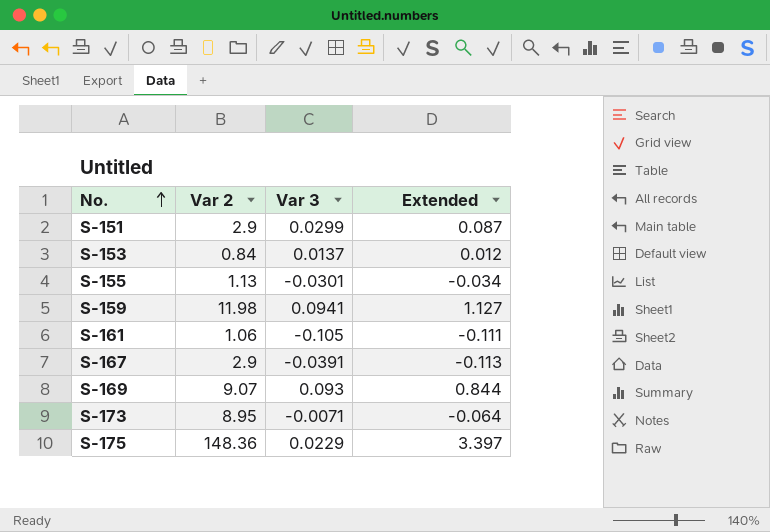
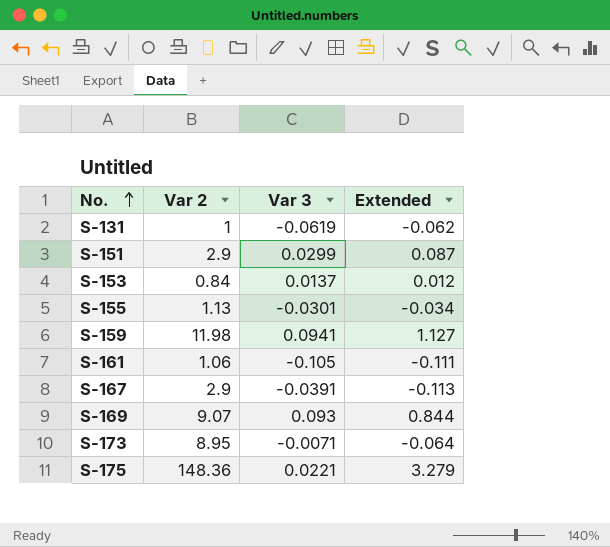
row S-131: none -> 1 | -0.0619 | -0.062
S-175 | Var 3: 0.0229 -> 0.0221
S-175 | Extended: 3.397 -> 3.279

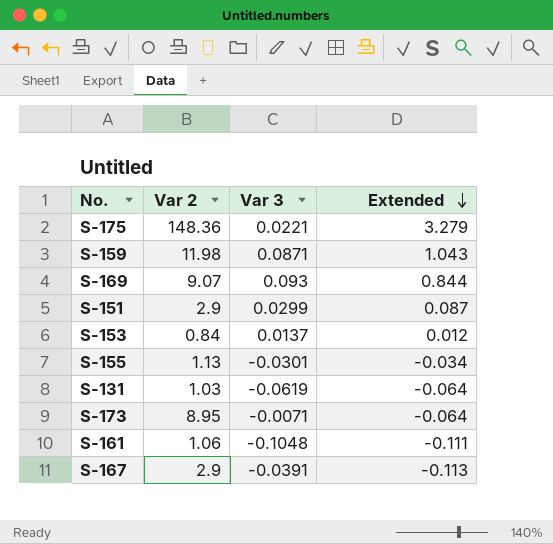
row order: No. ascending -> Extended descending
S-159 | Var 3: 0.0941 -> 0.0871
S-159 | Extended: 1.127 -> 1.043
S-131 | Var 2: 1 -> 1.03
S-131 | Extended: -0.062 -> -0.064
S-161 | Var 3: -0.105 -> -0.1048

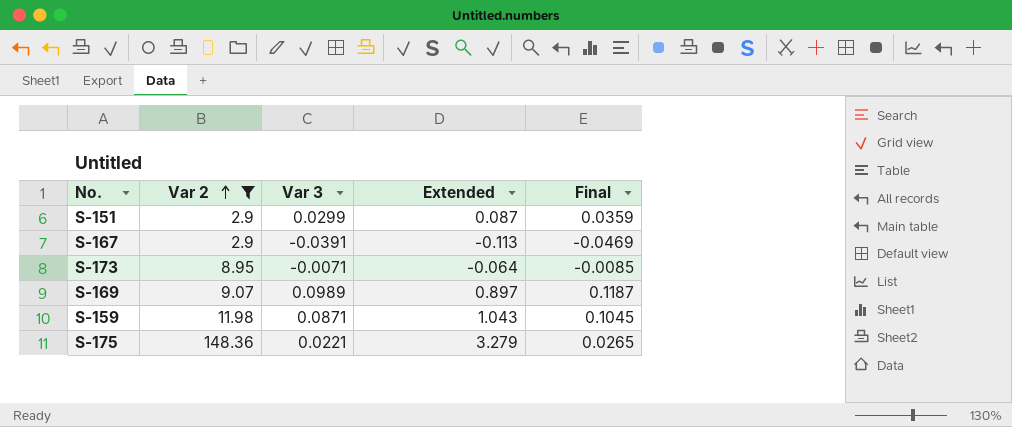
filter: none -> Var 2 >= 2.9
row order: Extended descending -> Var 2 ascending
column Final | formula: none -> [Var 3] * 1.2
S-169 | Var 3: 0.093 -> 0.0989
S-169 | Extended: 0.844 -> 0.897

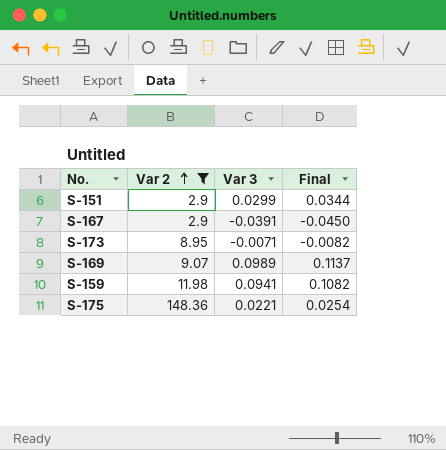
column Extended | formula: [Var 2] * [Var 3] -> none
column Final | formula: [Var 3] * 1.2 -> [Var 3] * 1.15
S-159 | Var 3: 0.0871 -> 0.0941

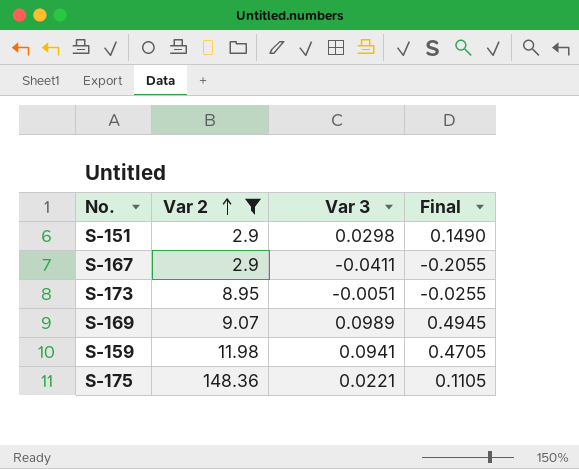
column Final | formula: [Var 3] * 1.15 -> [Var 3] * 5
S-151 | Var 3: 0.0299 -> 0.0298
S-167 | Var 3: -0.0391 -> -0.0411
S-173 | Var 3: -0.0071 -> -0.0051

